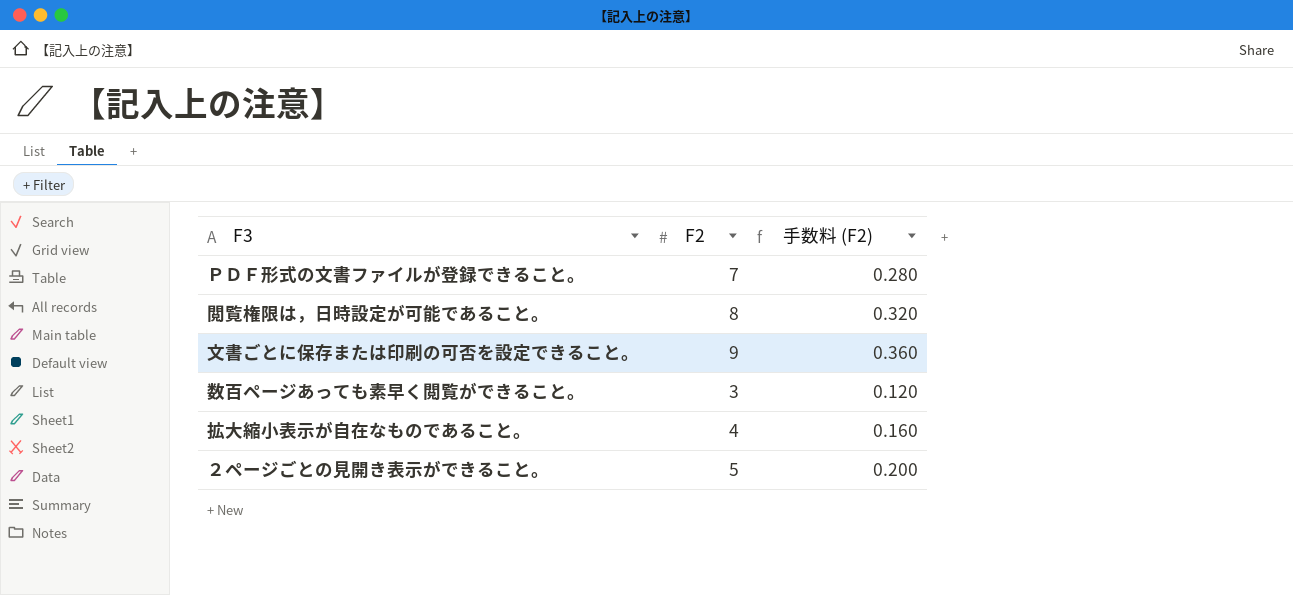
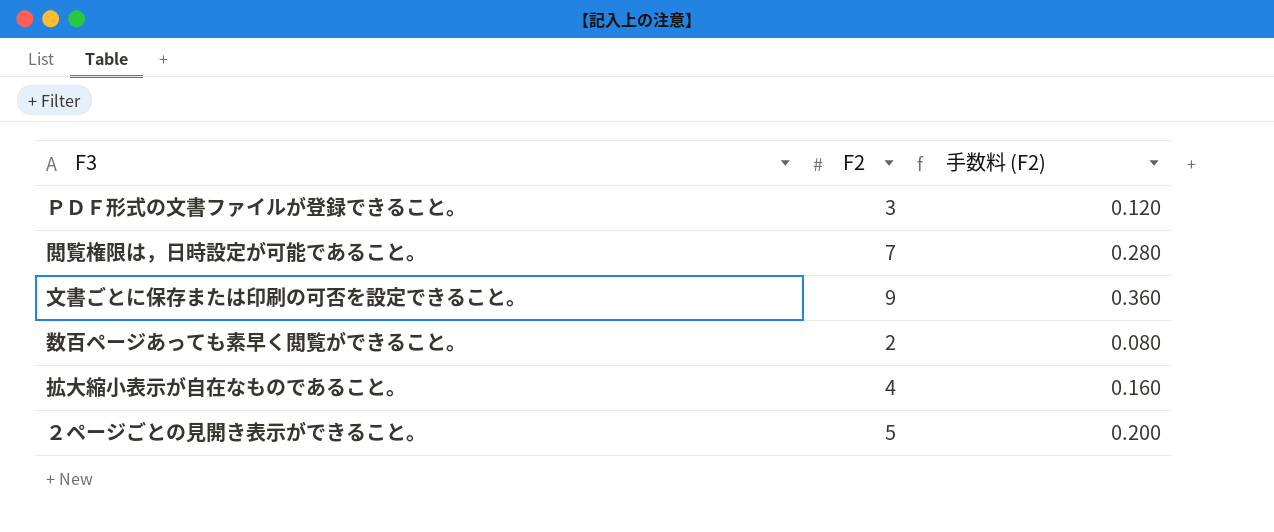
ＰＤＦ形式の文書ファイルが登録できること。 | F2: 7 -> 3
ＰＤＦ形式の文書ファイルが登録できること。 | 手数料 (F2): 0.280 -> 0.120
閲覧権限は，日時設定が可能であること。 | F2: 8 -> 7
閲覧権限は，日時設定が可能であること。 | 手数料 (F2): 0.320 -> 0.280
数百ページあっても素早く閲覧ができること。 | F2: 3 -> 2
数百ページあっても素早く閲覧ができること。 | 手数料 (F2): 0.120 -> 0.080

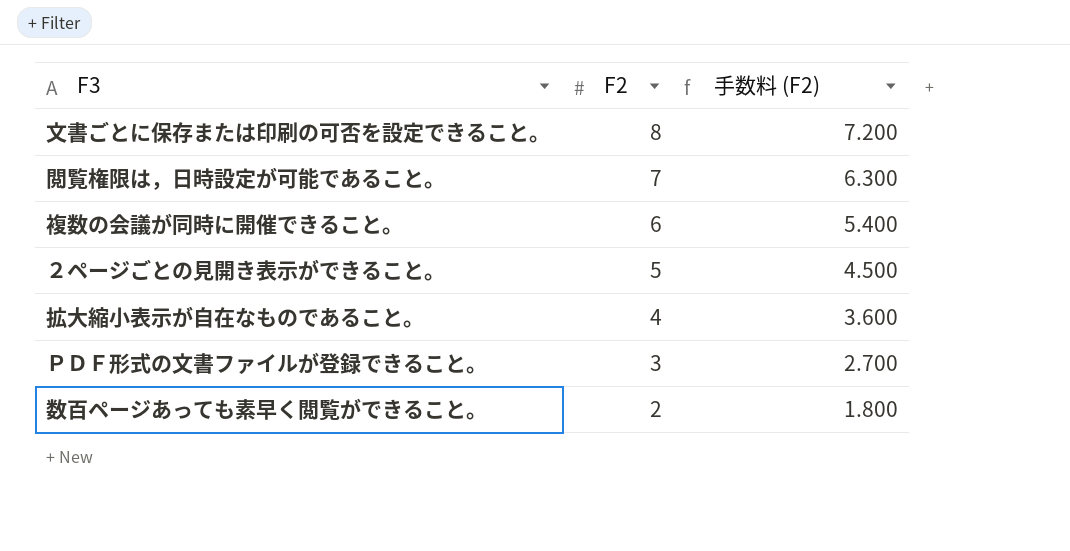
row order: none -> F2 descending
column 手数料 (F2) | formula: [F2] * 0.04 -> [F2] * 0.9
文書ごとに保存または印刷の可否を設定できること。 | F2: 9 -> 8
row 複数の会議が同時に開催できること。: none -> 6 | 5.400

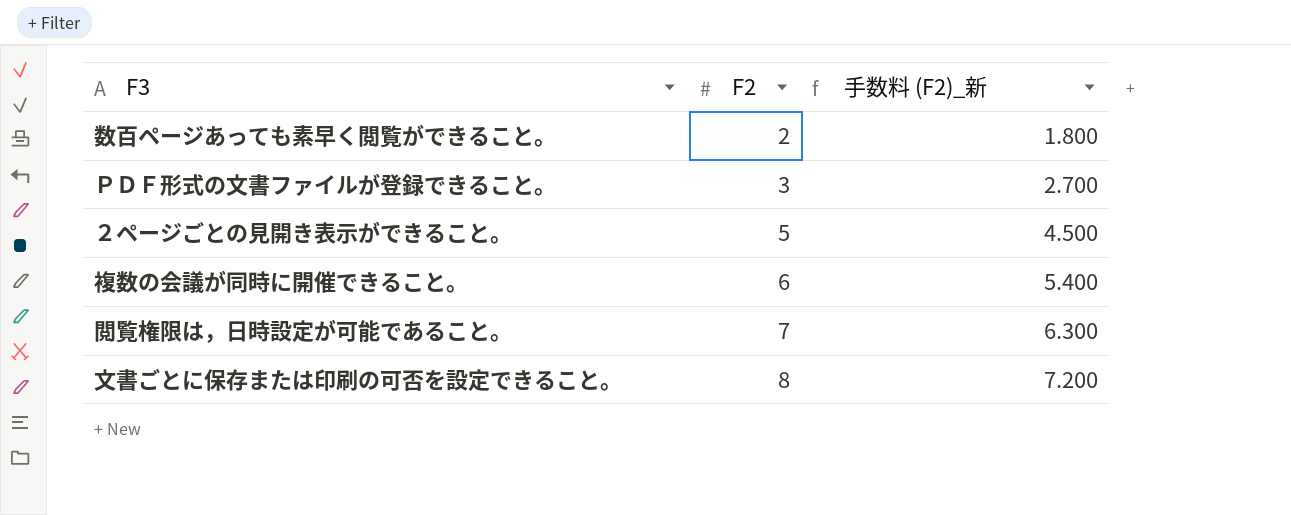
row order: F2 descending -> F2 ascending
column name: 手数料 (F2) -> 手数料 (F2)_新
row 拡大縮小表示が自在なものであること。: 4 | 3.600 -> none

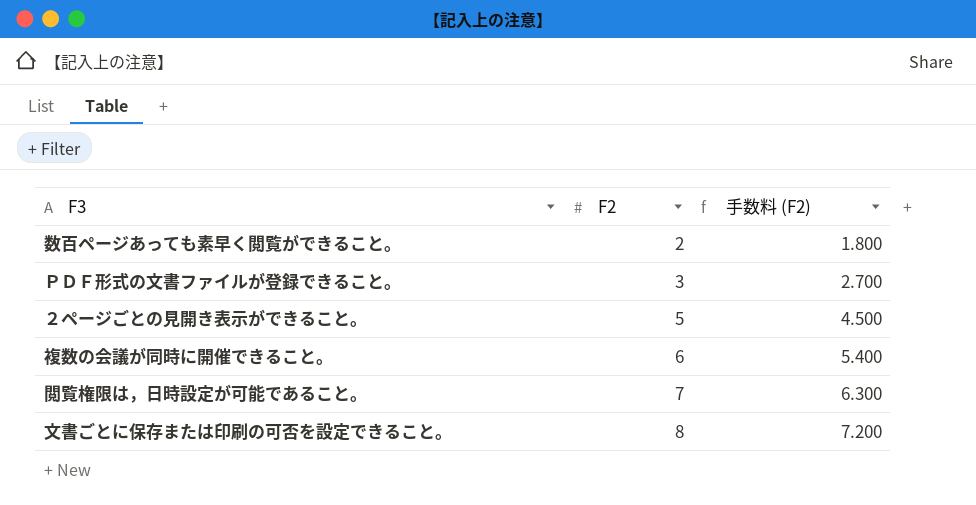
column name: 手数料 (F2)_新 -> 手数料 (F2)

